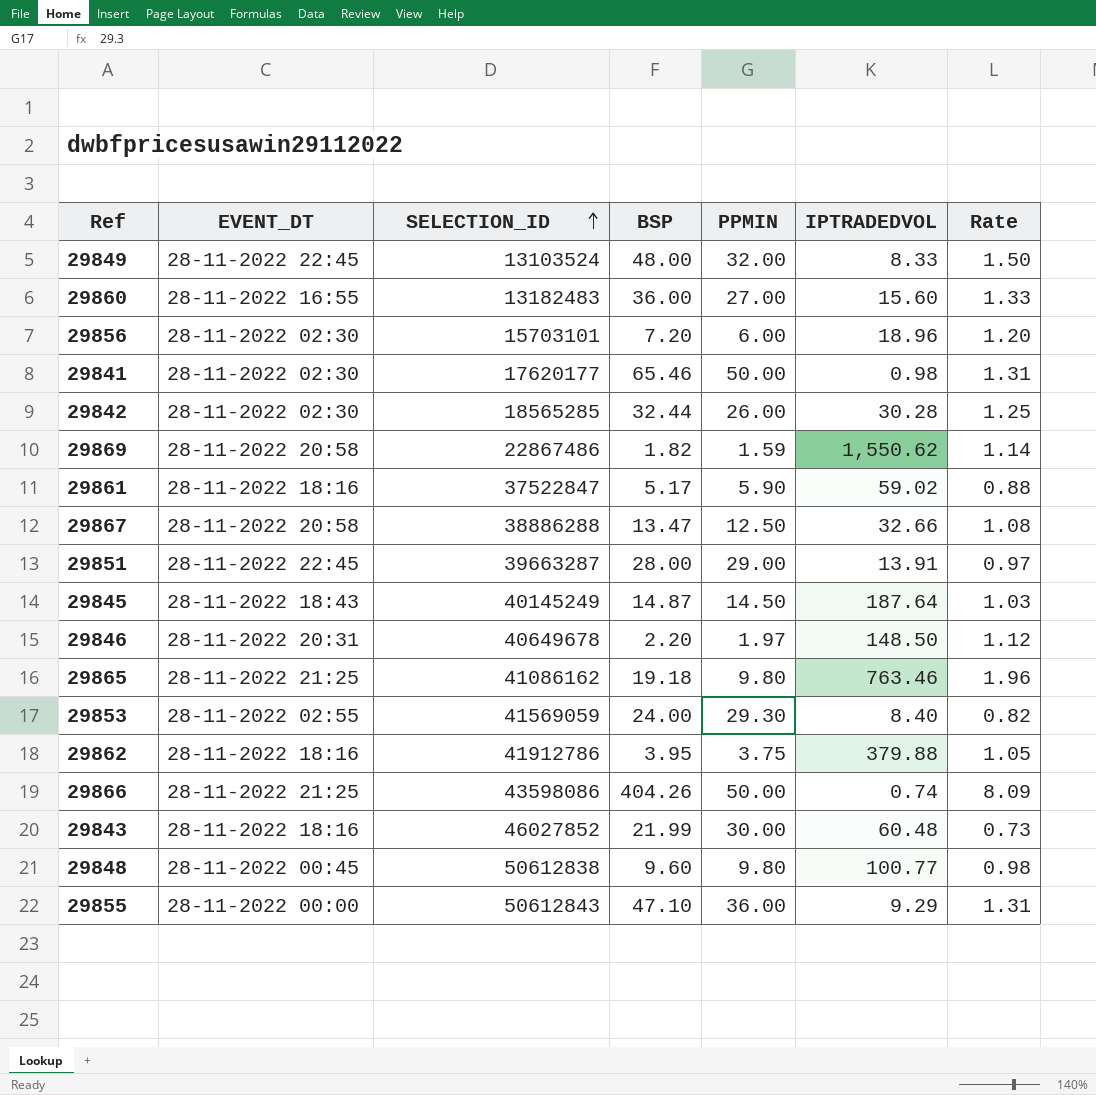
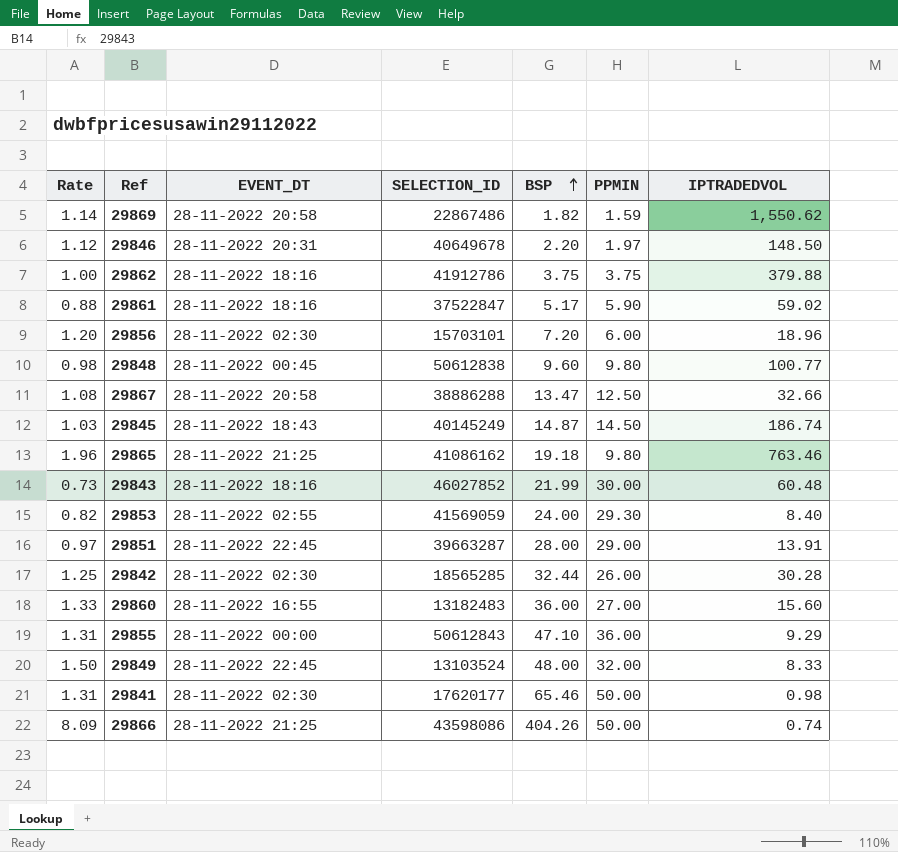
row order: SELECTION_ID ascending -> BSP ascending
column Rate | position: 7 -> 1
29862 | Rate: 1.05 -> 1.00
29862 | BSP: 3.95 -> 3.75
29845 | IPTRADEDVOL: 187.64 -> 186.74

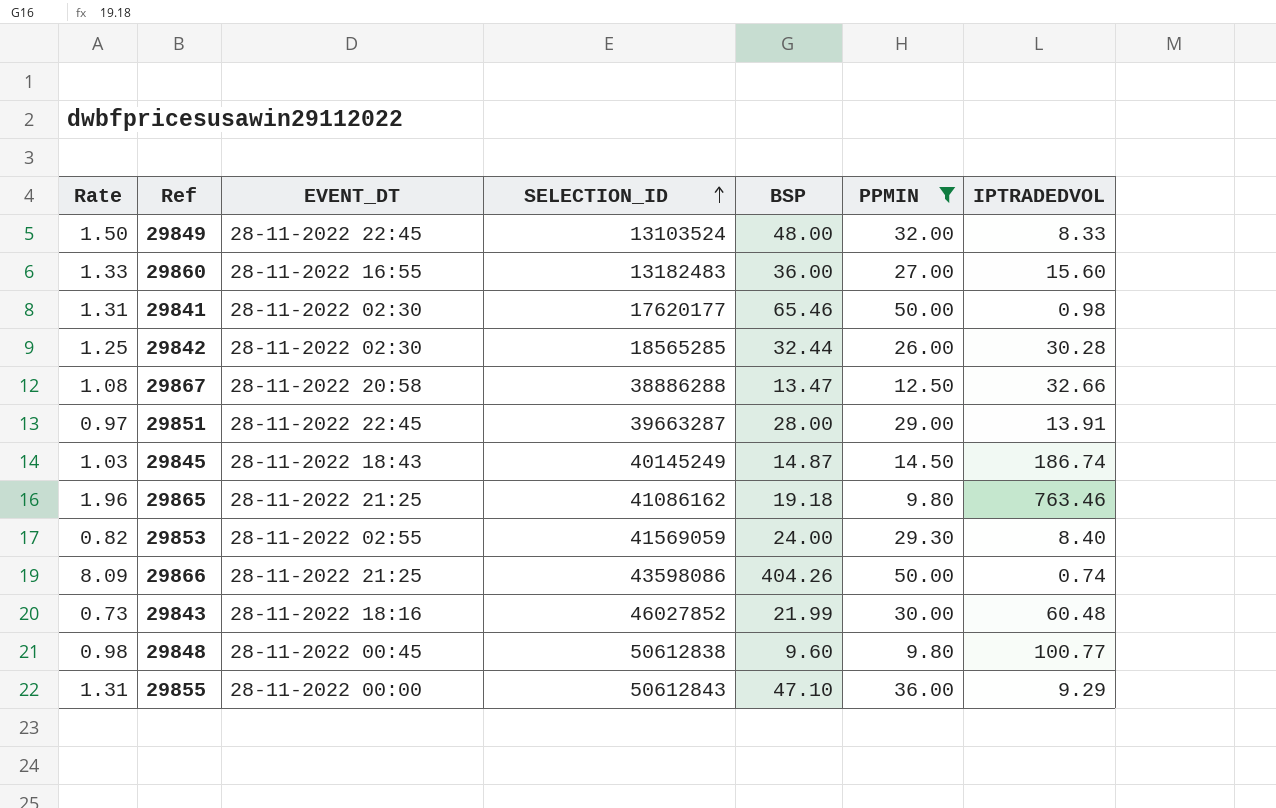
filter: none -> PPMIN >= 9.80
row order: BSP ascending -> SELECTION_ID ascending

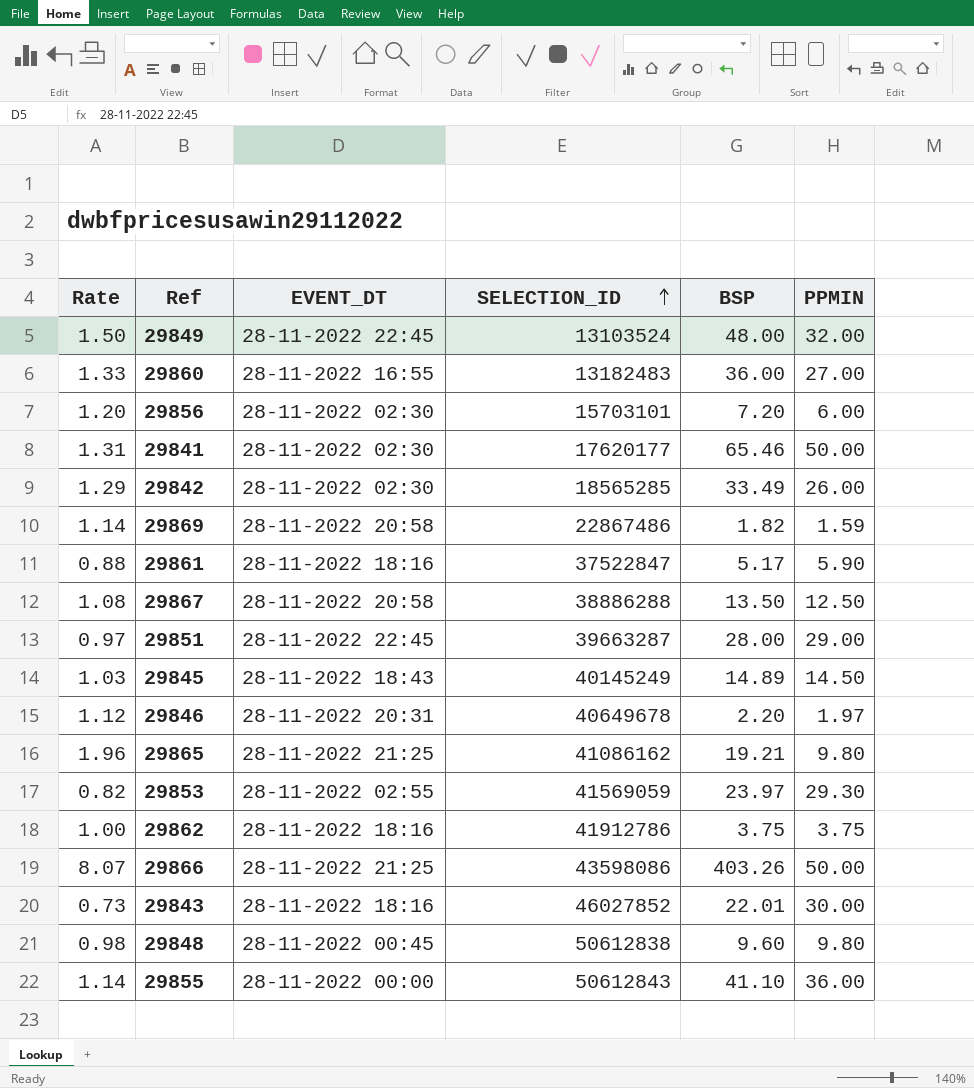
filter: PPMIN >= 9.80 -> none
column IPTRADEDVOL | position: 7 -> none
29842 | Rate: 1.25 -> 1.29
29842 | BSP: 32.44 -> 33.49
29867 | BSP: 13.47 -> 13.50
29845 | BSP: 14.87 -> 14.89
29865 | BSP: 19.18 -> 19.21
29853 | BSP: 24.00 -> 23.97
29866 | Rate: 8.09 -> 8.07
29866 | BSP: 404.26 -> 403.26
29843 | BSP: 21.99 -> 22.01
29855 | Rate: 1.31 -> 1.14
29855 | BSP: 47.10 -> 41.10

